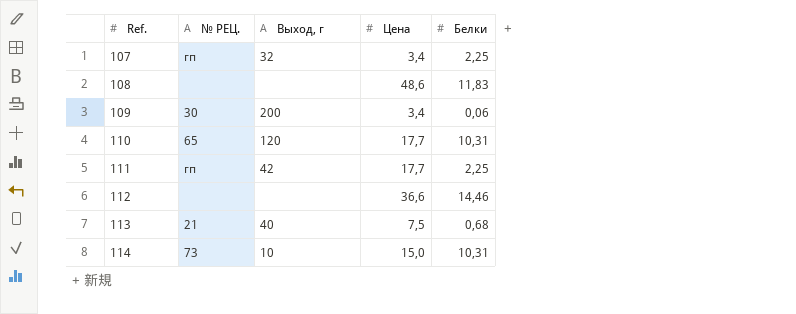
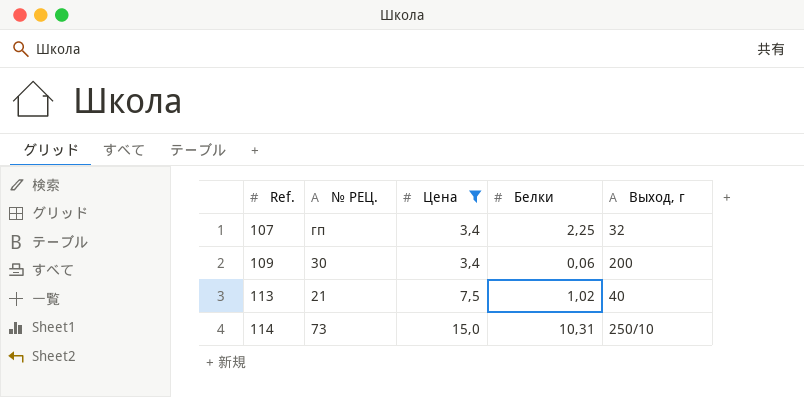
filter: none -> Цена <= 15,0
column Выход, г | position: 3 -> 5
113 | Белки: 0,68 -> 1,02
114 | Выход, г: 10 -> 250/10

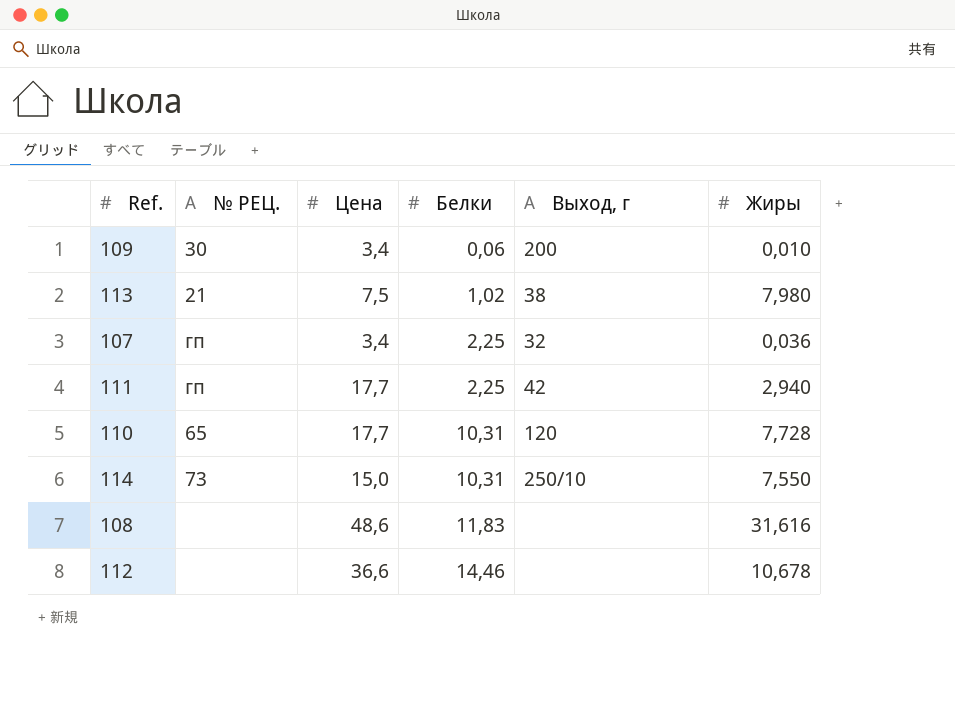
filter: Цена <= 15,0 -> none
row order: Ref. ascending -> Белки ascending
column Жиры | position: none -> 6
113 | Выход, г: 40 -> 38

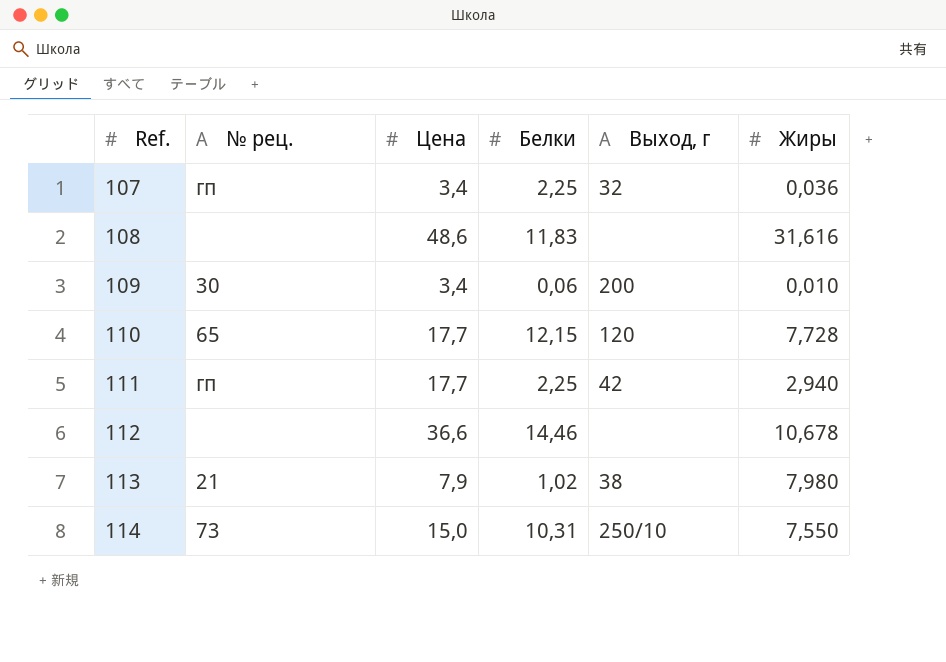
row order: Белки ascending -> Ref. ascending
column name: № РЕЦ. -> № рец.
110 | Белки: 10,31 -> 12,15
113 | Цена: 7,5 -> 7,9

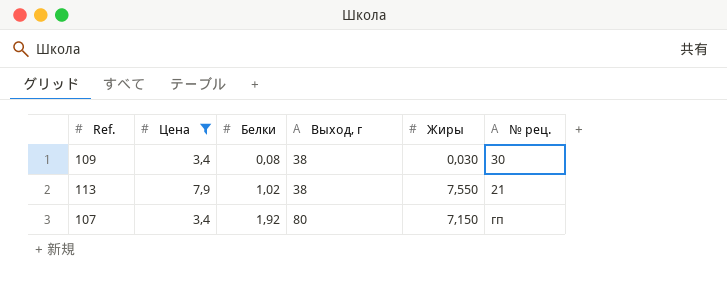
filter: none -> Цена <= 7,9
row order: Ref. ascending -> Белки ascending
column № рец. | position: 2 -> 6
109 | Белки: 0,06 -> 0,08
109 | Выход, г: 200 -> 38
109 | Жиры: 0,010 -> 0,030
113 | Жиры: 7,980 -> 7,550
107 | Белки: 2,25 -> 1,92
107 | Выход, г: 32 -> 80
107 | Жиры: 0,036 -> 7,150

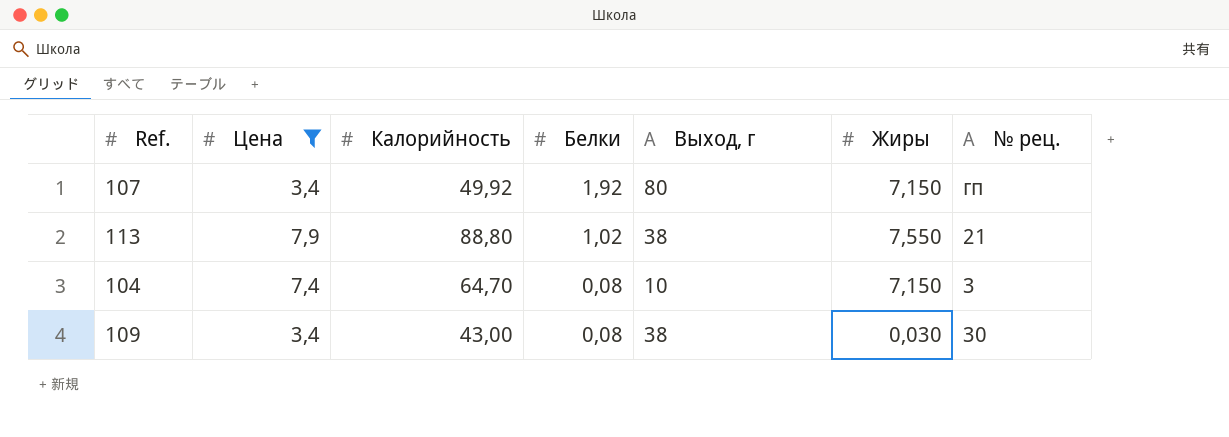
row order: Белки ascending -> Белки descending
column Калорийность | position: none -> 3
row 104: none -> 7,4 | 64,70 | 0,08 | 10 | 7,150 | 3

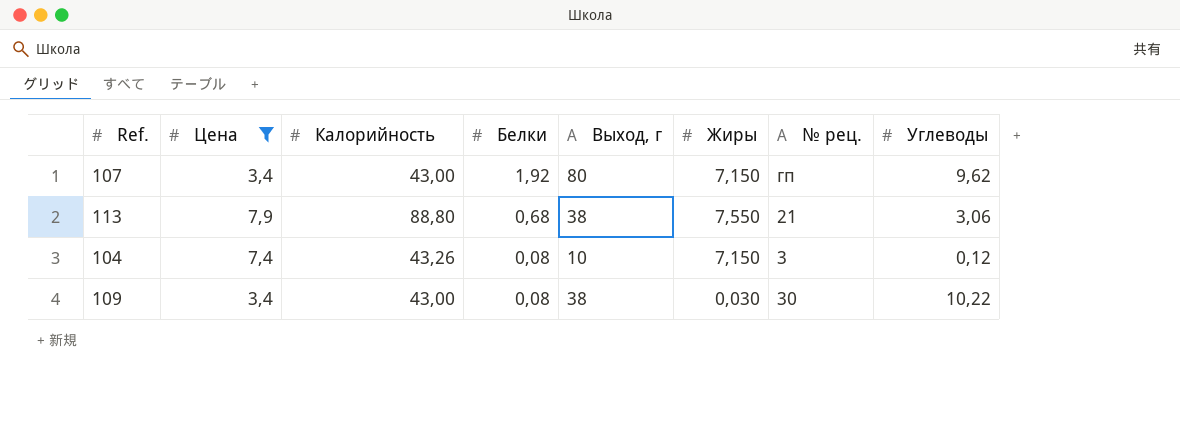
column Углеводы | position: none -> 8
107 | Калорийность: 49,92 -> 43,00
113 | Белки: 1,02 -> 0,68
104 | Калорийность: 64,70 -> 43,26

